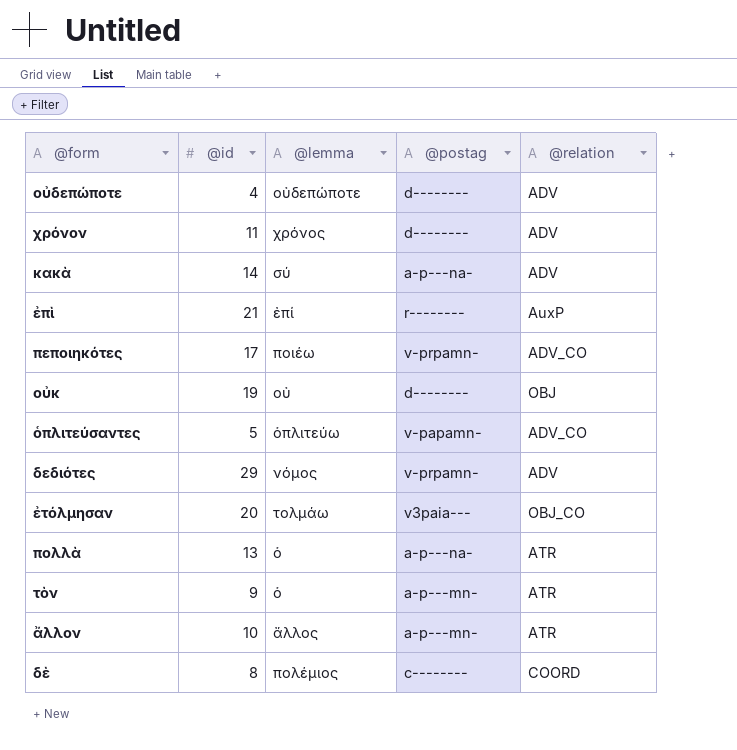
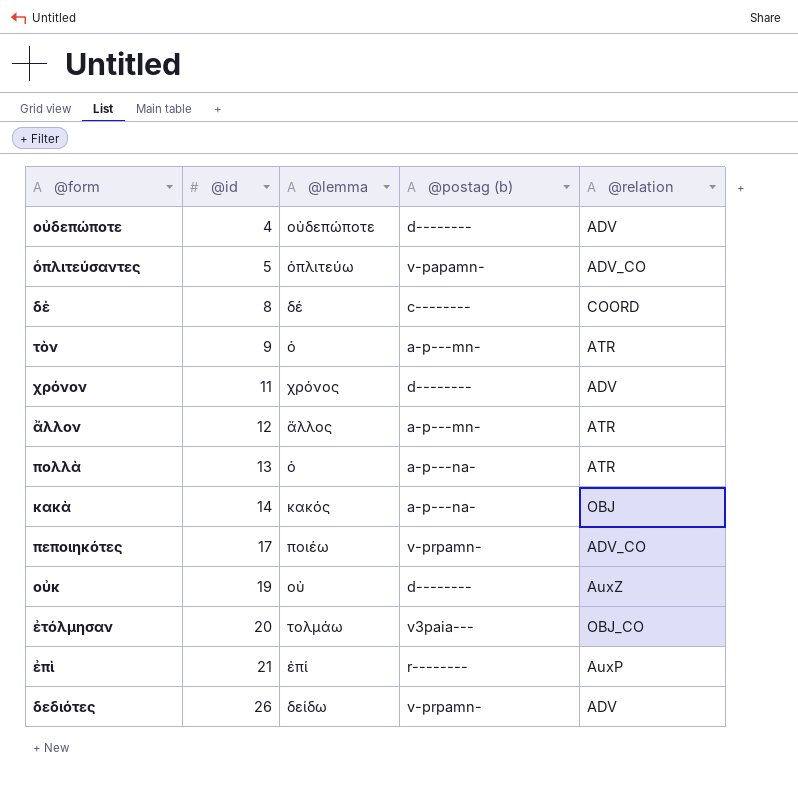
row order: none -> @id ascending
column name: @postag -> @postag (b)
δὲ | @lemma: πολέμιος -> δέ
ἄλλον | @id: 10 -> 12
κακὰ | @lemma: σύ -> κακός
κακὰ | @relation: ADV -> OBJ
οὐκ | @relation: OBJ -> AuxZ
δεδιότες | @id: 29 -> 26
δεδιότες | @lemma: νόμος -> δείδω

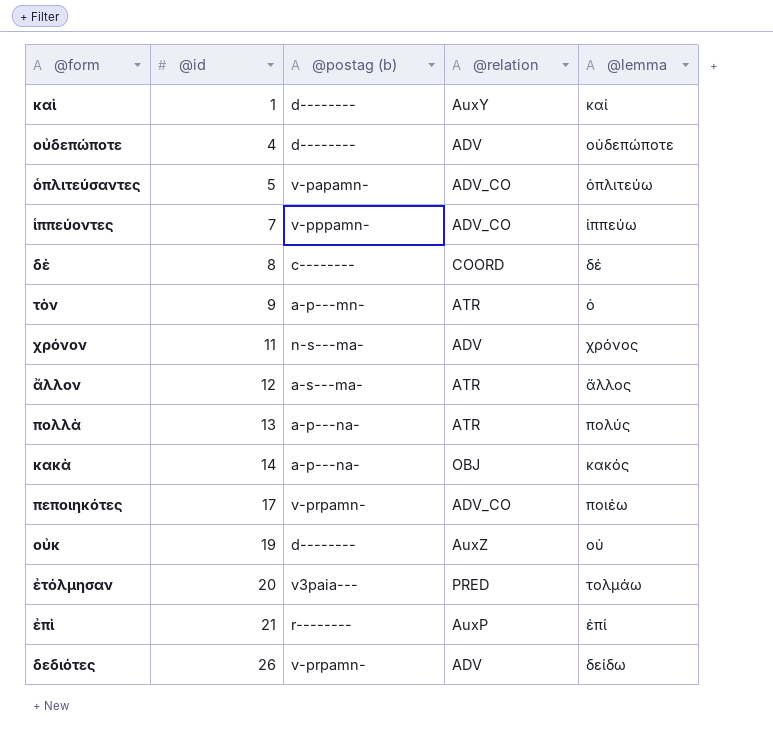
column @lemma | position: 3 -> 5
row καὶ: none -> 1 | d-------- | AuxY | καί
row ἱππεύοντες: none -> 7 | v-pppamn- | ADV_CO | ἱππεύω
χρόνον | @postag (b): d-------- -> n-s---ma-
ἄλλον | @postag (b): a-p---mn- -> a-s---ma-
πολλὰ | @lemma: ὁ -> πολύς
ἐτόλμησαν | @relation: OBJ_CO -> PRED

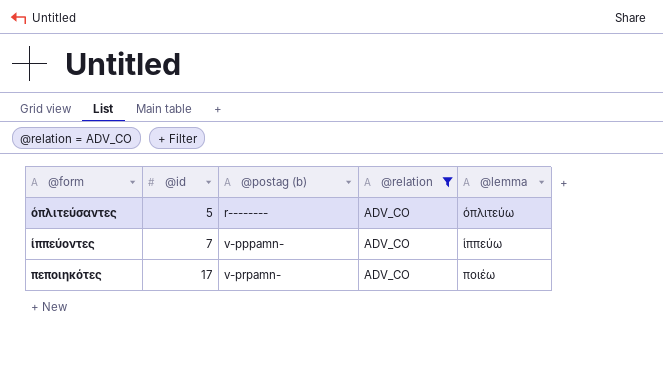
filter: none -> @relation = ADV_CO
ὁπλιτεύσαντες | @postag (b): v-papamn- -> r--------

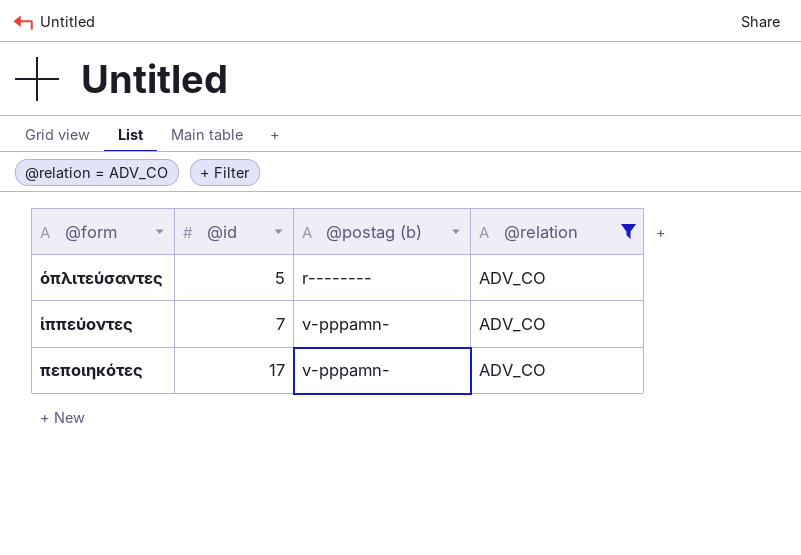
column @lemma | position: 5 -> none
πεποιηκότες | @postag (b): v-prpamn- -> v-pppamn-

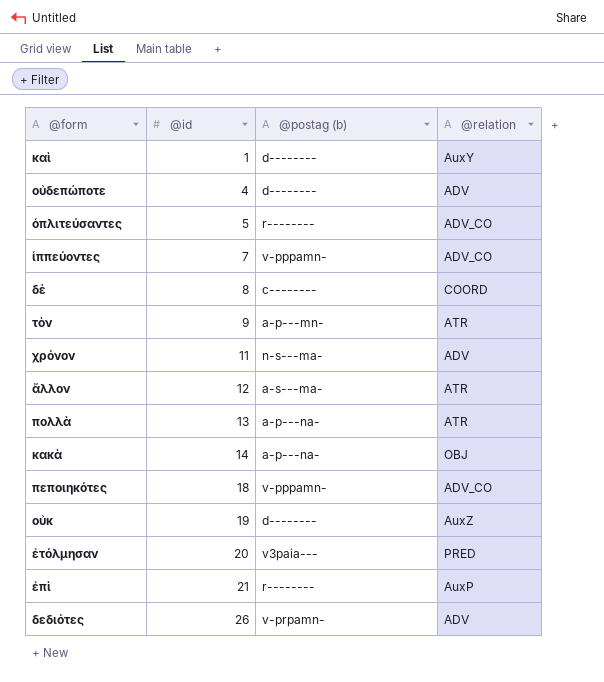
filter: @relation = ADV_CO -> none
πεποιηκότες | @id: 17 -> 18

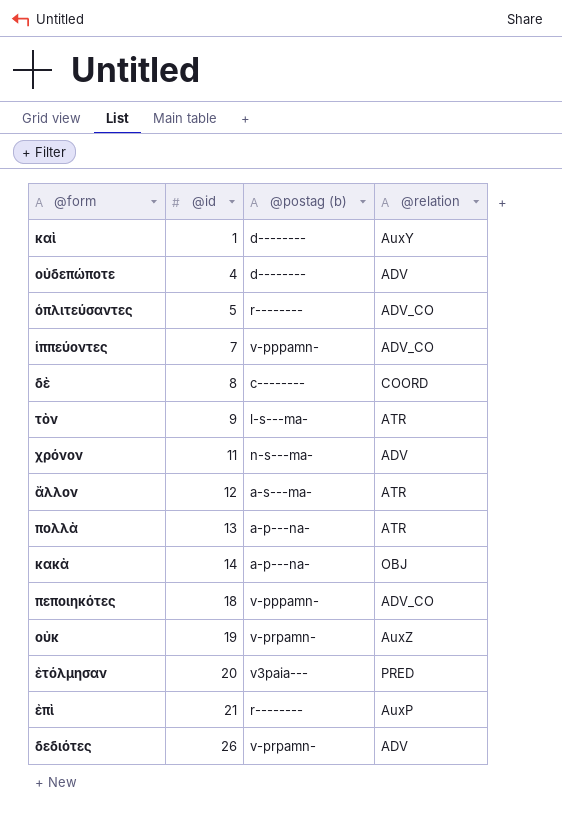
τὸν | @postag (b): a-p---mn- -> l-s---ma-
οὐκ | @postag (b): d-------- -> v-prpamn-

